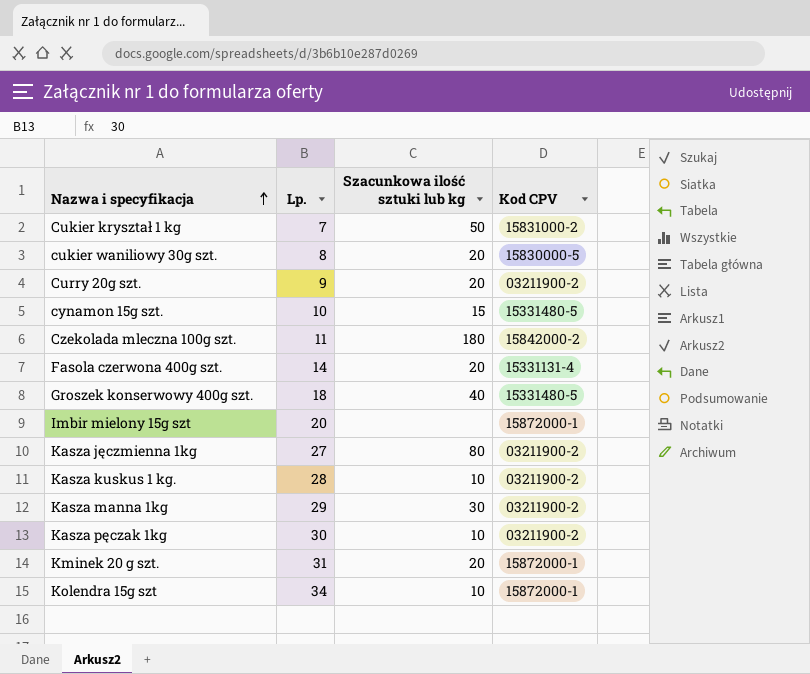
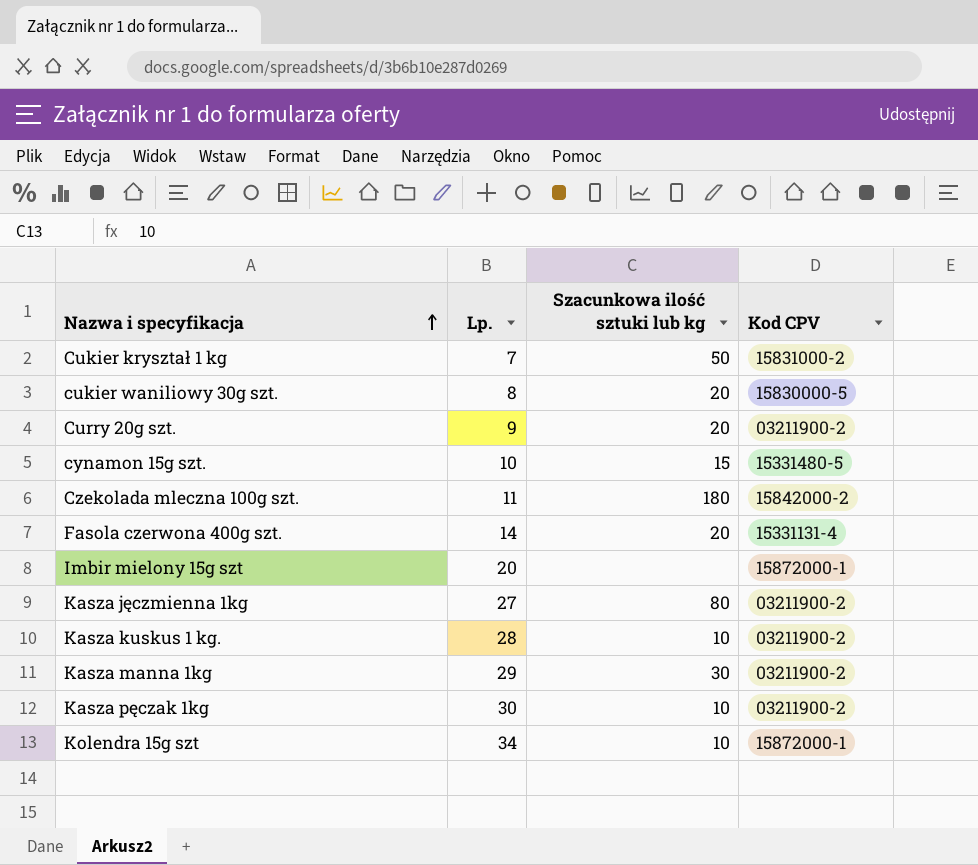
row Groszek konserwowy 400g szt.: 18 | 40 | 15331480-5 -> none
row Kminek 20 g szt.: 31 | 20 | 15872000-1 -> none

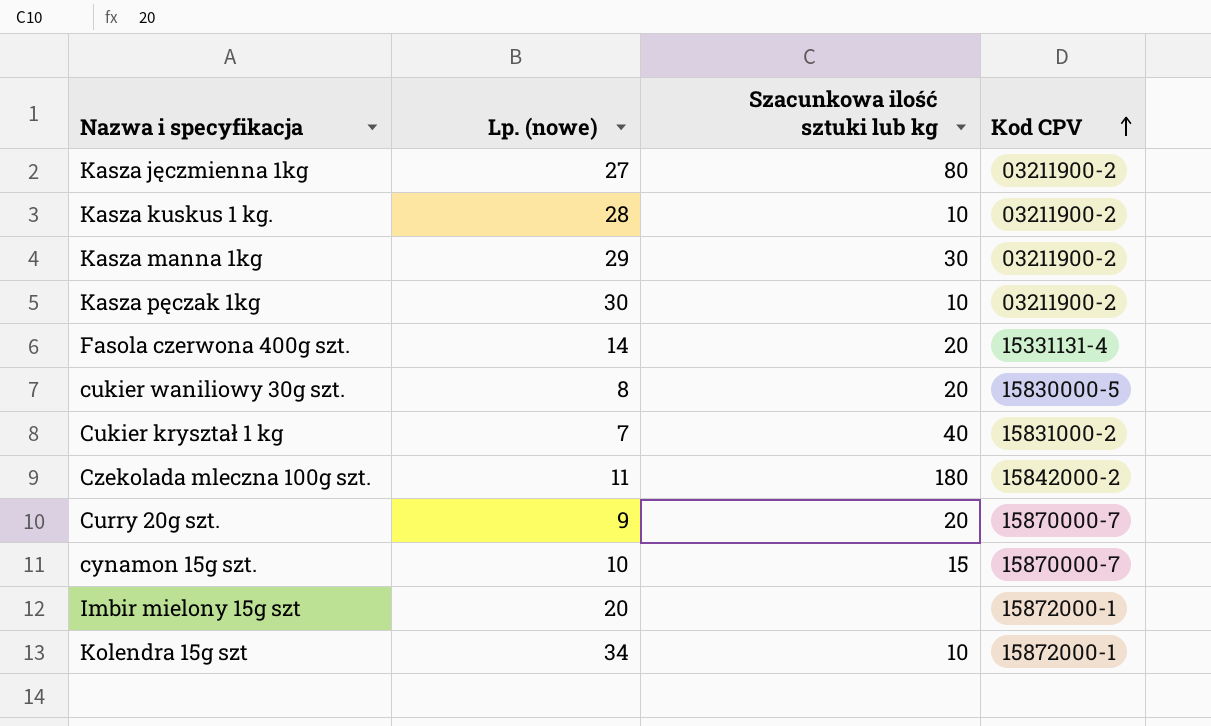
row order: Nazwa i specyfikacja ascending -> Kod CPV ascending
column name: Lp. -> Lp. (nowe)
Cukier kryształ 1 kg | Szacunkowa ilość sztuki lub kg: 50 -> 40
Curry 20g szt. | Kod CPV: 03211900-2 -> 15870000-7
cynamon 15g szt. | Kod CPV: 15331480-5 -> 15870000-7

